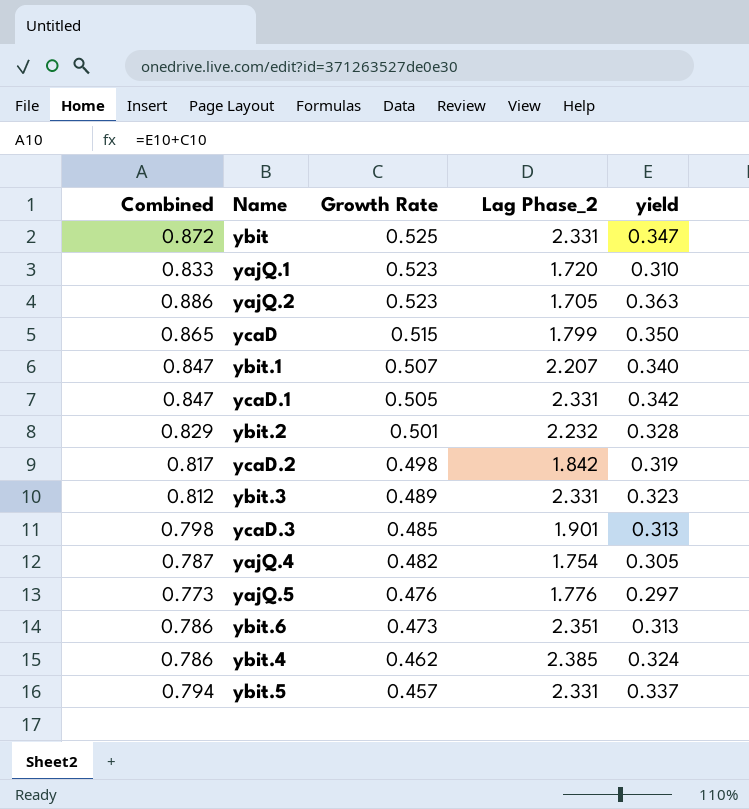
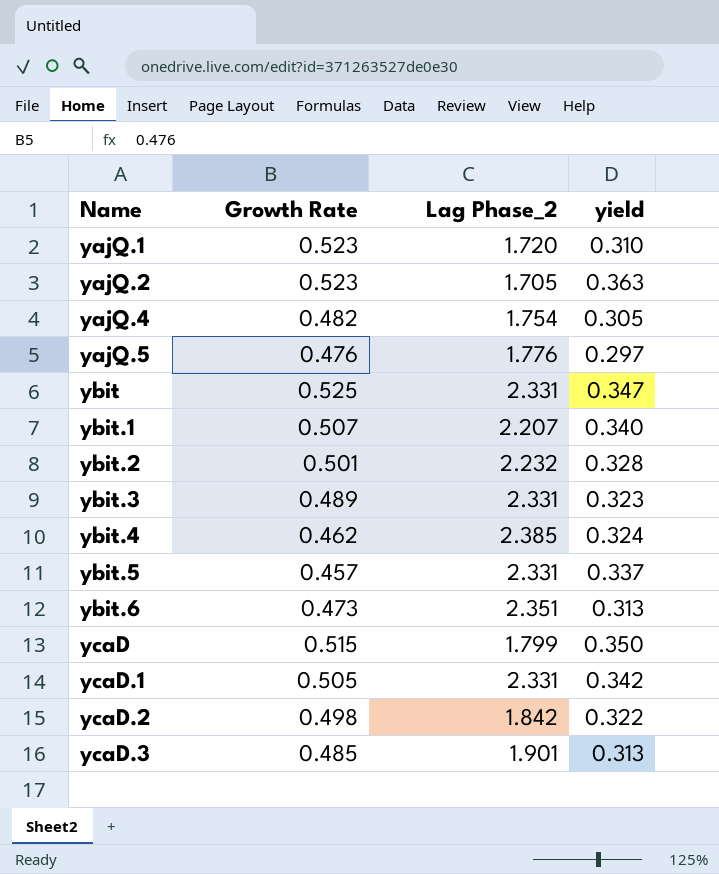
row order: Growth Rate descending -> Name ascending
column Combined | formula: [Growth Rate] + [yield] -> none
ycaD.2 | yield: 0.319 -> 0.322

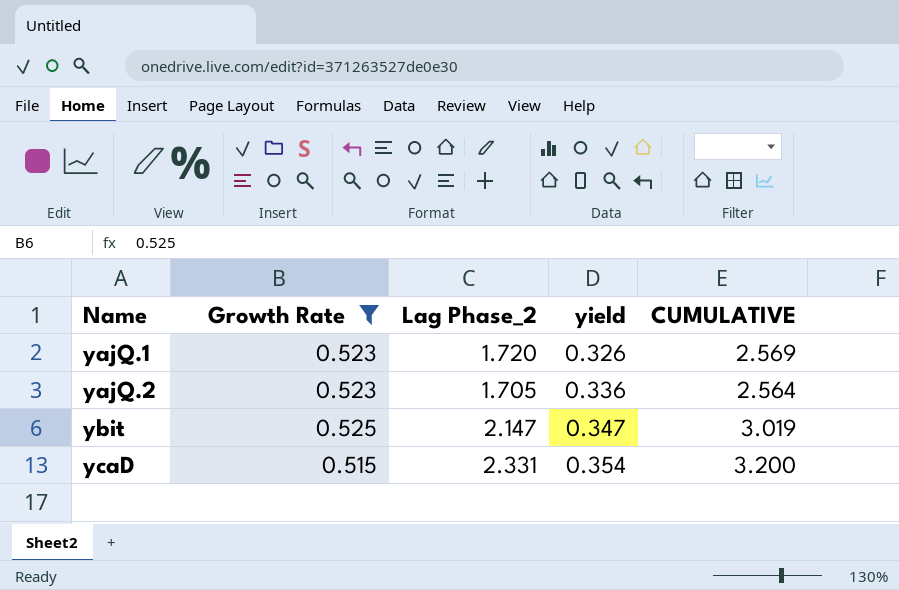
filter: none -> Growth Rate >= 0.515
column CUMULATIVE | formula: none -> [Growth Rate] + [Lag Phase_2] + [yield]
yajQ.1 | yield: 0.310 -> 0.326
yajQ.2 | yield: 0.363 -> 0.336
ybit | Lag Phase_2: 2.331 -> 2.147
ycaD | Lag Phase_2: 1.799 -> 2.331
ycaD | yield: 0.350 -> 0.354

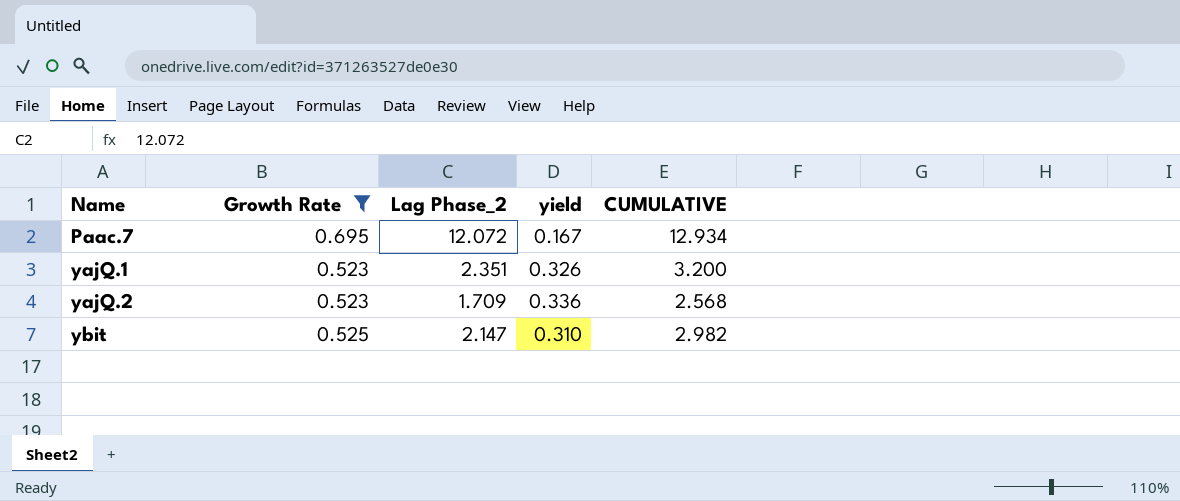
row ycaD: 0.515 | 2.331 | 0.354 | 3.200 -> none
row Paac.7: none -> 0.695 | 12.072 | 0.167 | 12.934
yajQ.1 | Lag Phase_2: 1.720 -> 2.351
yajQ.1 | CUMULATIVE: 2.569 -> 3.200
yajQ.2 | Lag Phase_2: 1.705 -> 1.709
yajQ.2 | CUMULATIVE: 2.564 -> 2.568
ybit | yield: 0.347 -> 0.310
ybit | CUMULATIVE: 3.019 -> 2.982

